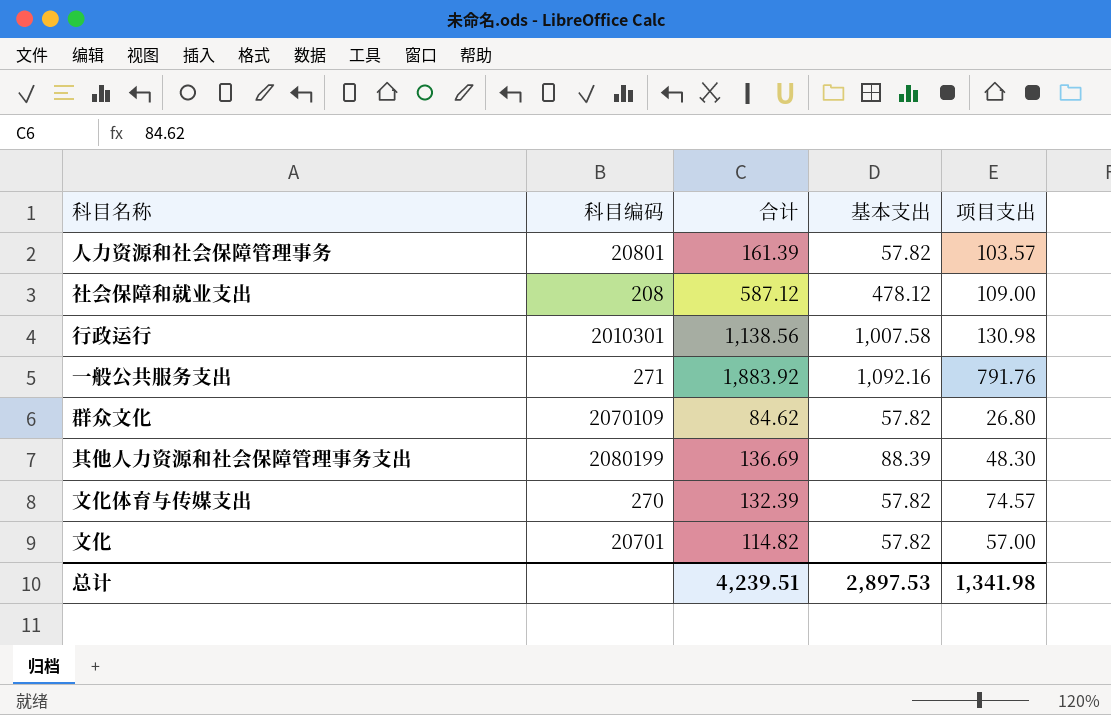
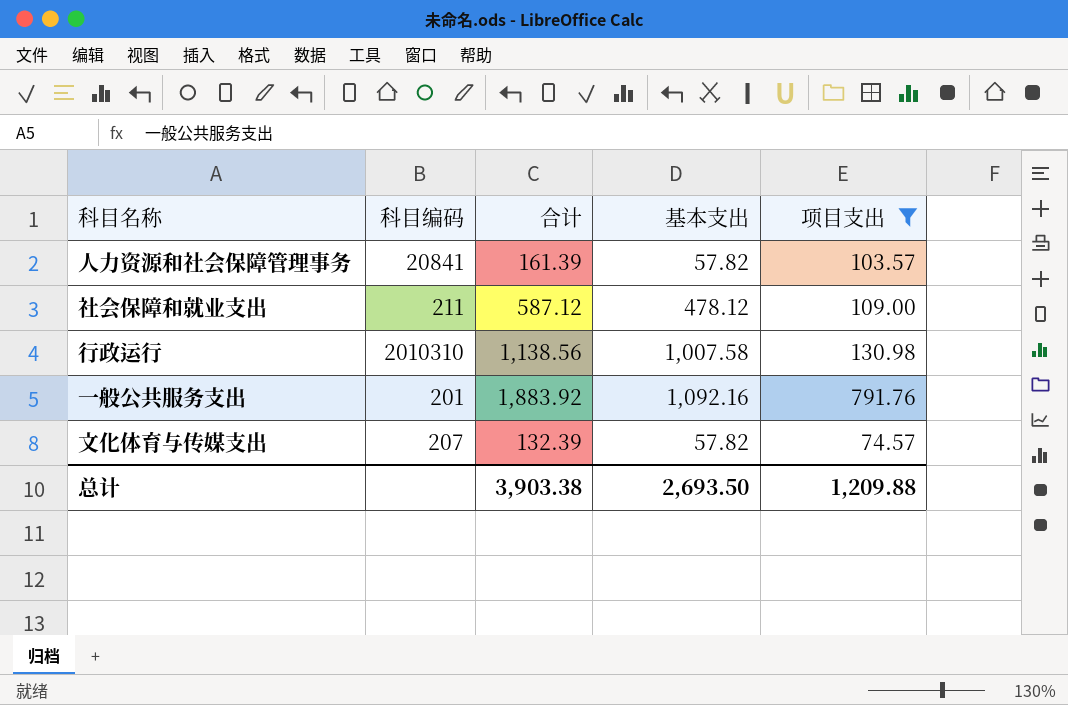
filter: none -> 项目支出 >= 74.57
人力资源和社会保障管理事务 | 科目编码: 20801 -> 20841
社会保障和就业支出 | 科目编码: 208 -> 211
行政运行 | 科目编码: 2010301 -> 2010310
一般公共服务支出 | 科目编码: 271 -> 201
文化体育与传媒支出 | 科目编码: 270 -> 207
总计 | 合计: 4,239.51 -> 3,903.38
总计 | 基本支出: 2,897.53 -> 2,693.50
总计 | 项目支出: 1,341.98 -> 1,209.88

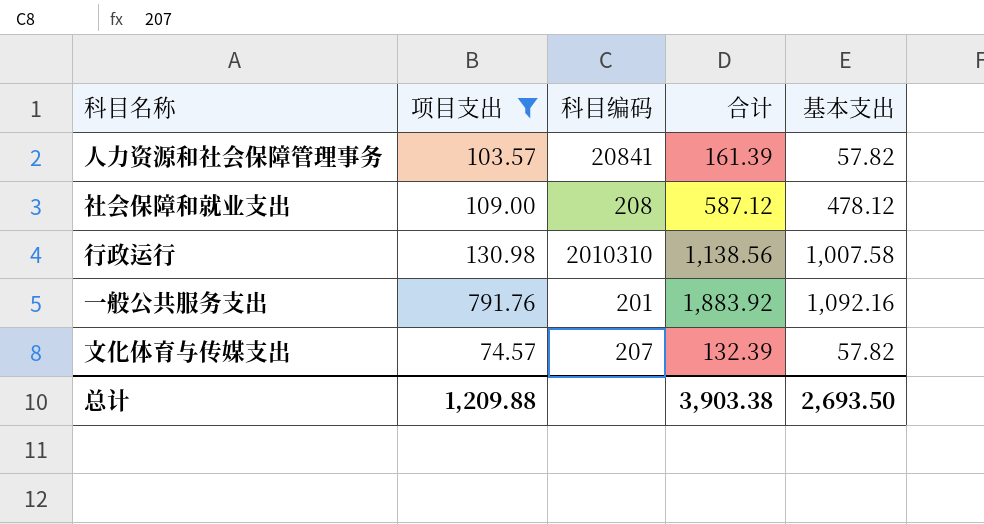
column 项目支出 | position: 5 -> 2
社会保障和就业支出 | 科目编码: 211 -> 208

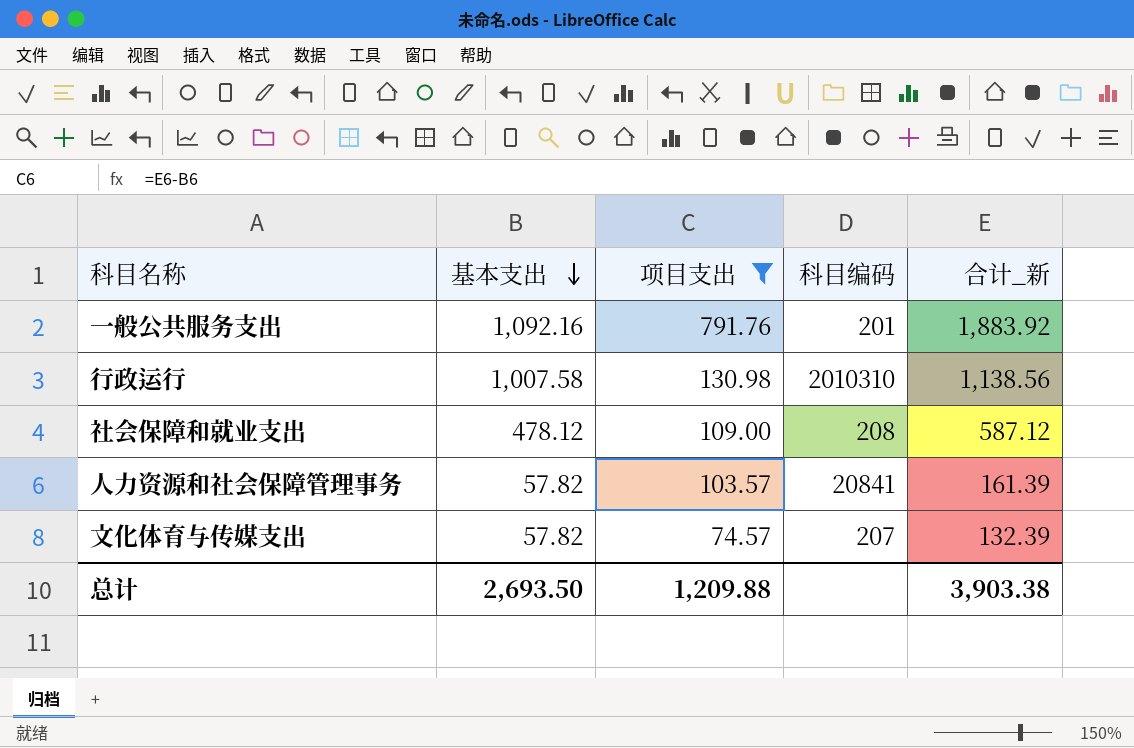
row order: none -> 基本支出 descending
column 基本支出 | position: 5 -> 2
column name: 合计 -> 合计_新

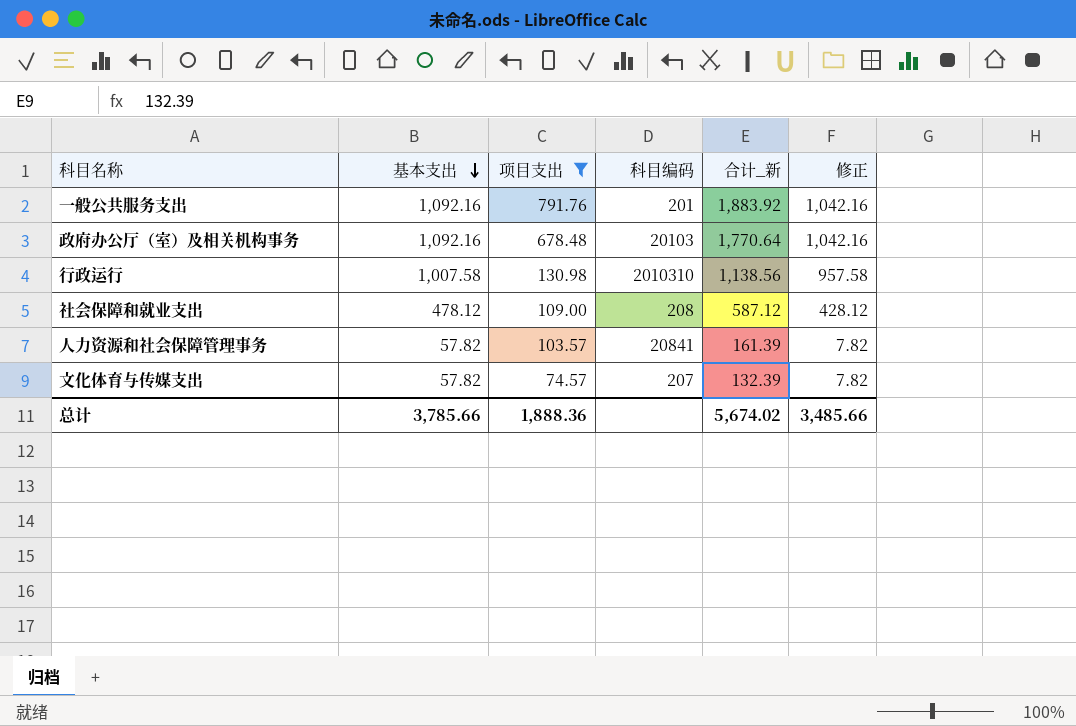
column 修正 | formula: none -> [基本支出] - 50
row 政府办公厅（室）及相关机构事务: none -> 1,092.16 | 678.48 | 20103 | 1,770.64 | 1,042.16
总计 | 基本支出: 2,693.50 -> 3,785.66
总计 | 项目支出: 1,209.88 -> 1,888.36
总计 | 合计_新: 3,903.38 -> 5,674.02

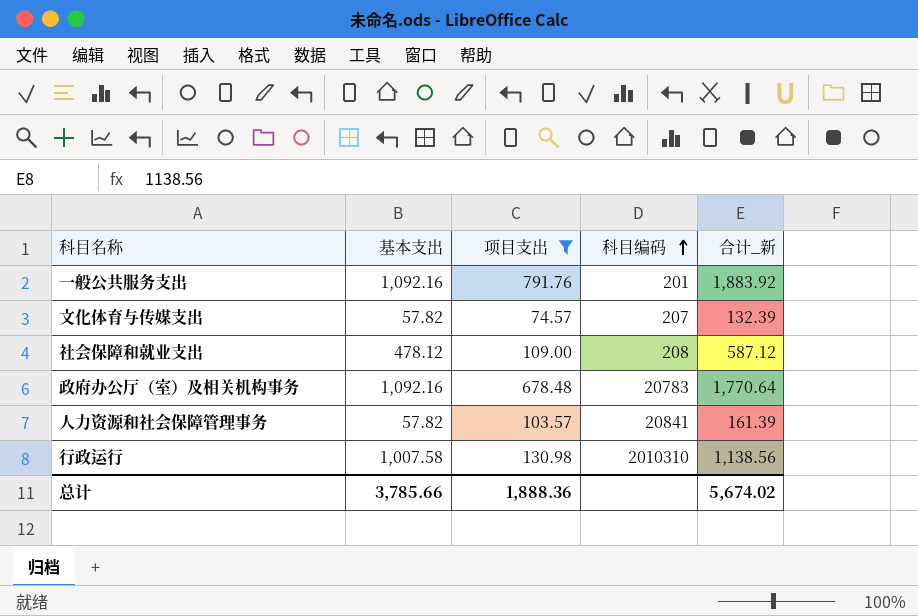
row order: 基本支出 descending -> 科目编码 ascending
column 修正 | formula: [基本支出] - 50 -> none
政府办公厅（室）及相关机构事务 | 科目编码: 20103 -> 20783

